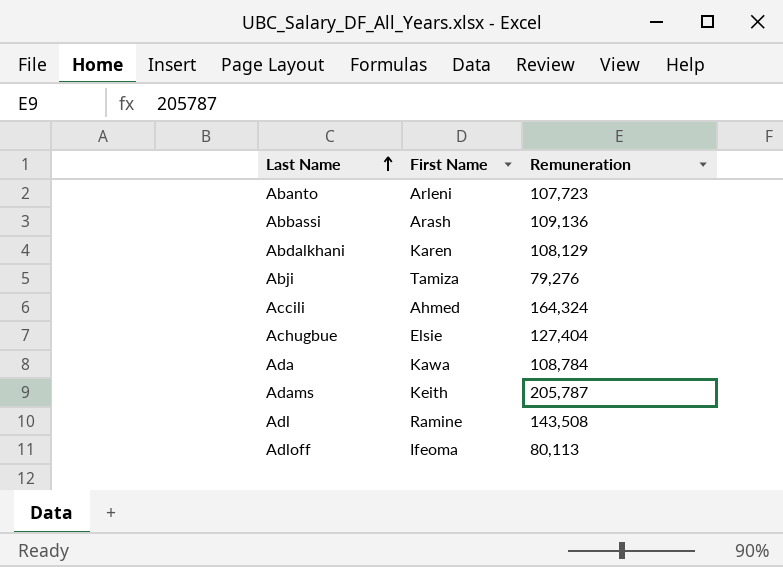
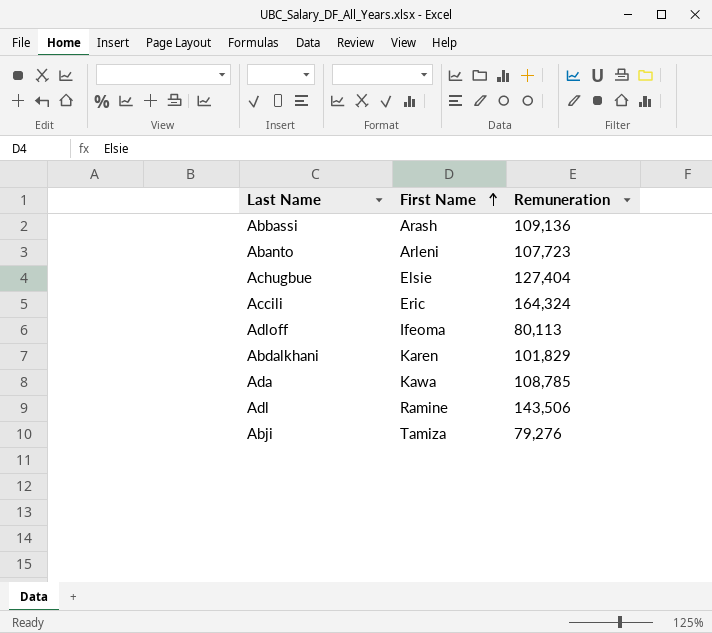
row order: Last Name ascending -> First Name ascending
row Adams: Keith | 205,787 -> none
Accili | First Name: Ahmed -> Eric
Abdalkhani | Remuneration: 108,129 -> 101,829
Ada | Remuneration: 108,784 -> 108,785
Adl | Remuneration: 143,508 -> 143,506

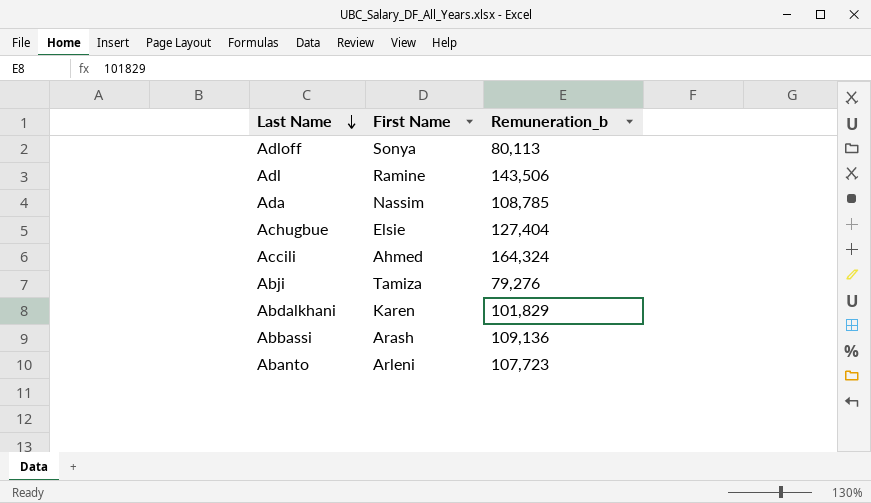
row order: First Name ascending -> Last Name descending
column name: Remuneration -> Remuneration_b
Adloff | First Name: Ifeoma -> Sonya
Ada | First Name: Kawa -> Nassim
Accili | First Name: Eric -> Ahmed

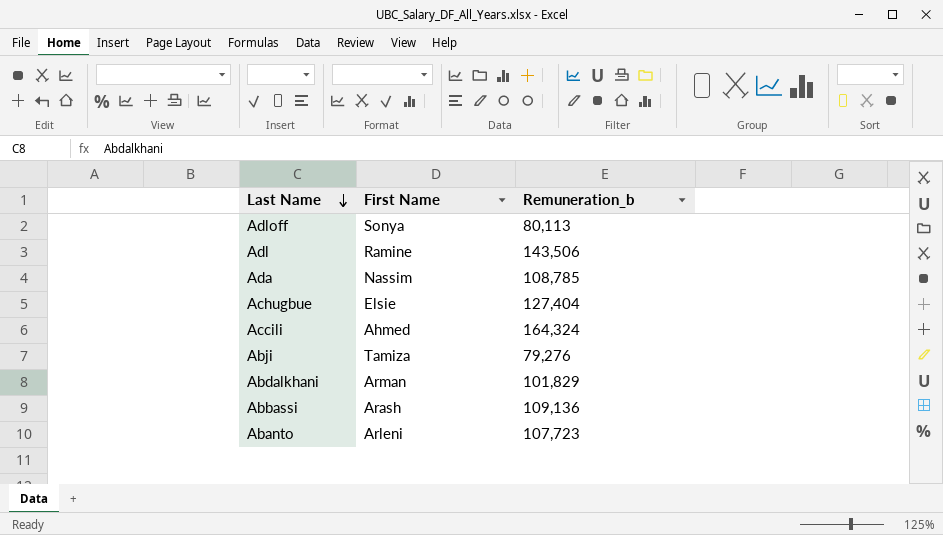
Abdalkhani | First Name: Karen -> Arman

